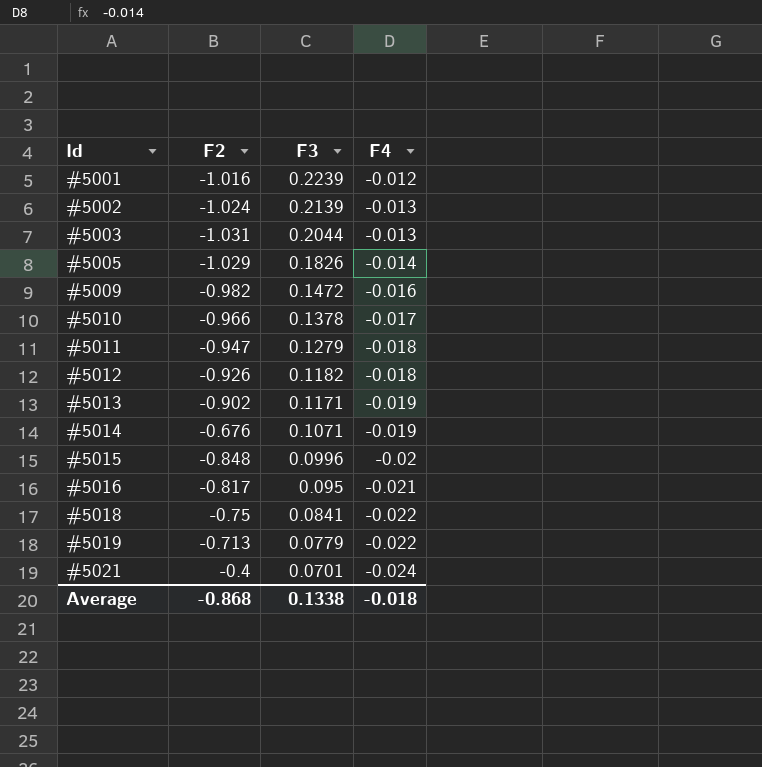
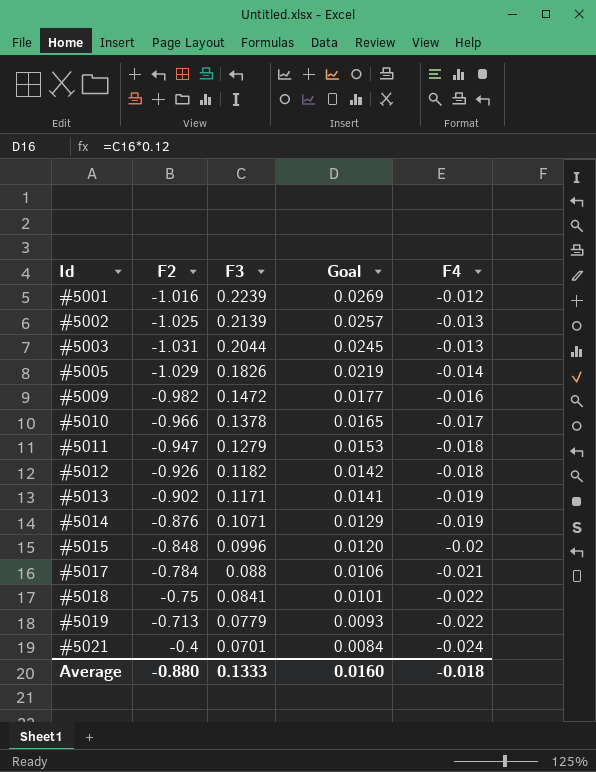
column Goal | formula: none -> [F3] * 0.12
row #5016: -0.817 | 0.095 | -0.021 -> none
#5002 | F2: -1.024 -> -1.025
#5014 | F2: -0.676 -> -0.876
row #5017: none -> -0.784 | 0.088 | 0.0106 | -0.021
Average | F2: -0.868 -> -0.880
Average | F3: 0.1338 -> 0.1333

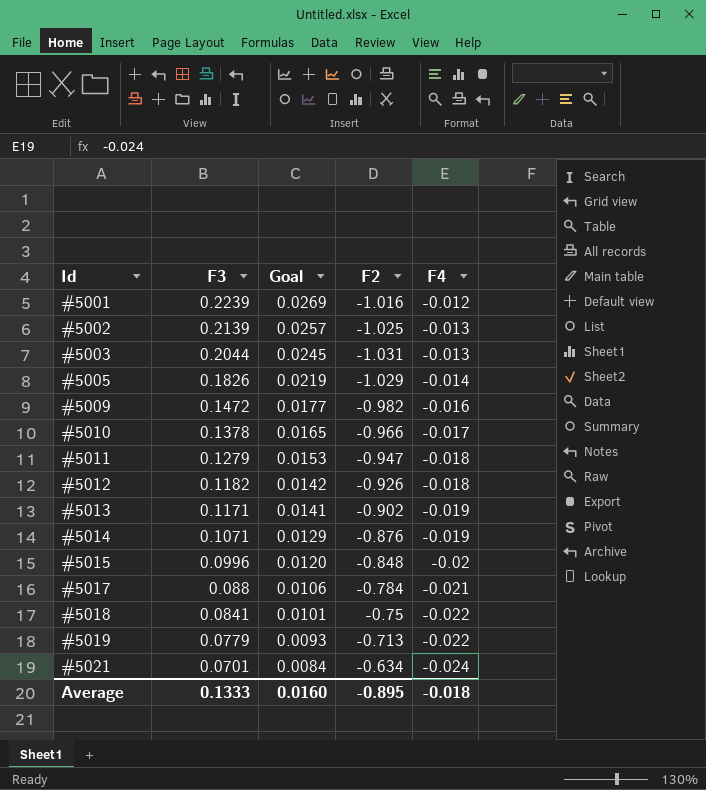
column F2 | position: 2 -> 4
#5021 | F2: -0.4 -> -0.634
Average | F2: -0.880 -> -0.895

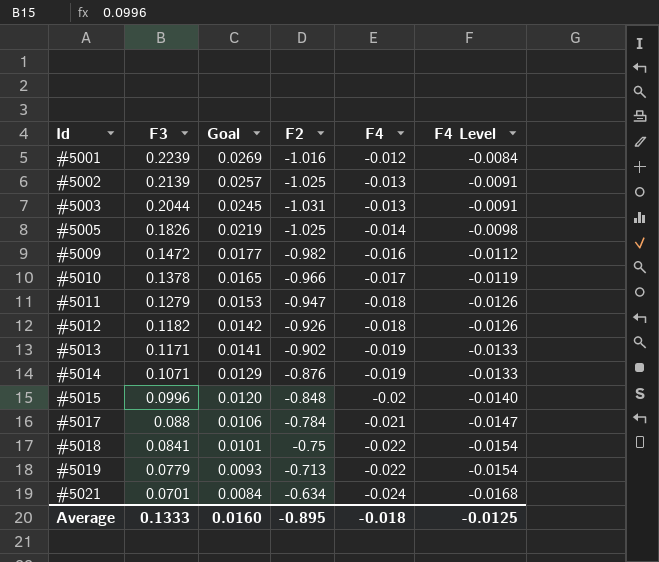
column F4 Level | formula: none -> [F4] * 0.7
#5005 | F2: -1.029 -> -1.025

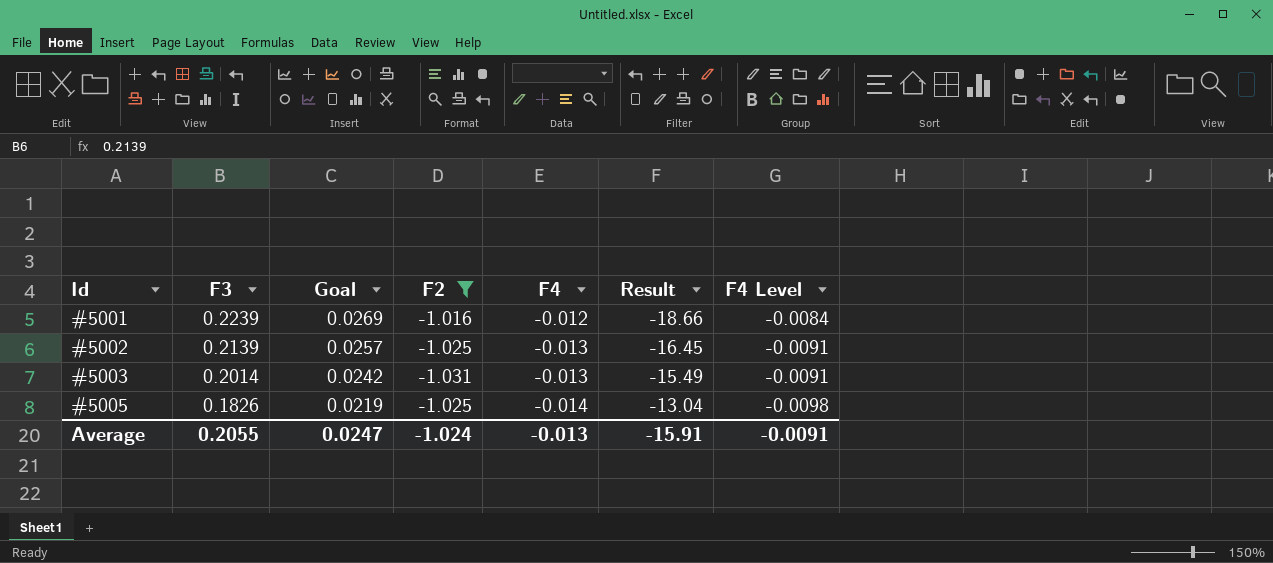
filter: none -> F2 <= -1.016
column Result | formula: none -> [F3] / [F4]
#5003 | F3: 0.2044 -> 0.2014
#5003 | Goal: 0.0245 -> 0.0242
Average | F3: 0.1333 -> 0.2055
Average | Goal: 0.0160 -> 0.0247
Average | F2: -0.895 -> -1.024
Average | F4: -0.018 -> -0.013
Average | F4 Level: -0.0125 -> -0.0091

